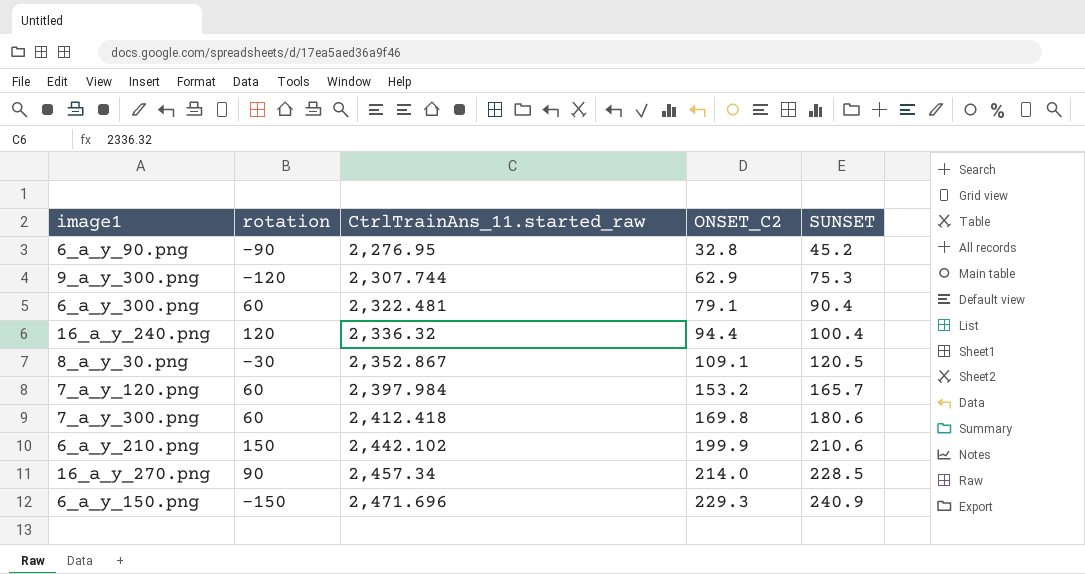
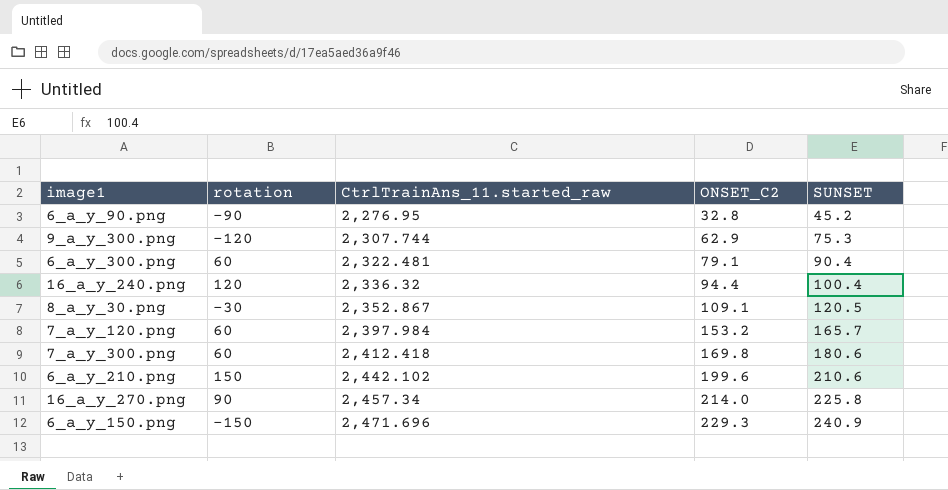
6_a_y_210.png | ONSET_C2: 199.9 -> 199.6
16_a_y_270.png | SUNSET: 228.5 -> 225.8

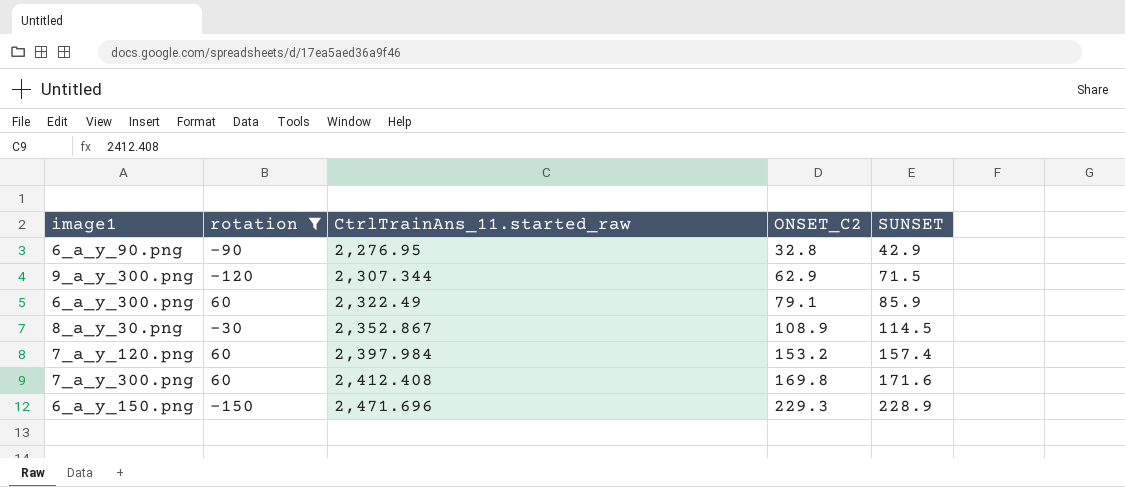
filter: none -> rotation <= 60
6_a_y_90.png | SUNSET: 45.2 -> 42.9
9_a_y_300.png | CtrlTrainAns_11.started_raw: 2,307.744 -> 2,307.344
9_a_y_300.png | SUNSET: 75.3 -> 71.5
6_a_y_300.png | CtrlTrainAns_11.started_raw: 2,322.481 -> 2,322.49
6_a_y_300.png | SUNSET: 90.4 -> 85.9
8_a_y_30.png | ONSET_C2: 109.1 -> 108.9
8_a_y_30.png | SUNSET: 120.5 -> 114.5
7_a_y_120.png | SUNSET: 165.7 -> 157.4
7_a_y_300.png | CtrlTrainAns_11.started_raw: 2,412.418 -> 2,412.408
7_a_y_300.png | SUNSET: 180.6 -> 171.6
6_a_y_150.png | SUNSET: 240.9 -> 228.9

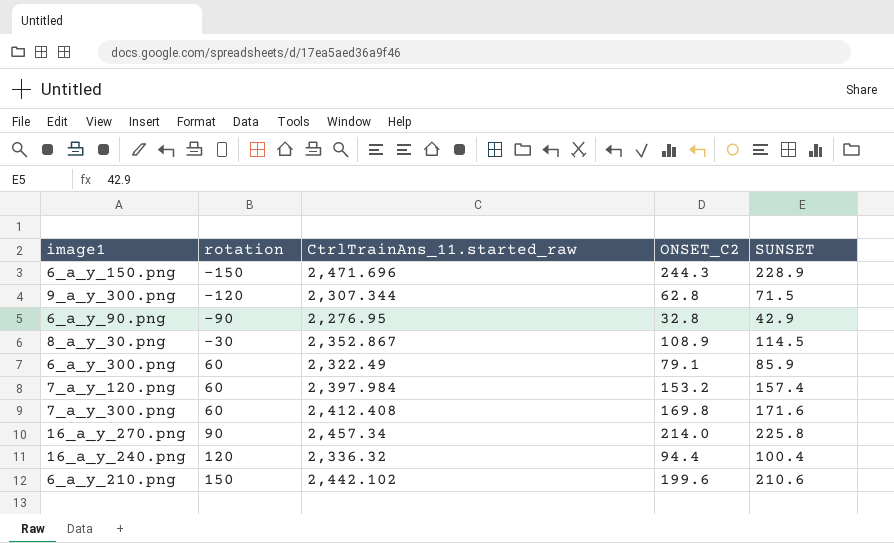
filter: rotation <= 60 -> none
row order: CtrlTrainAns_11.started_raw ascending -> rotation ascending
6_a_y_150.png | ONSET_C2: 229.3 -> 244.3
9_a_y_300.png | ONSET_C2: 62.9 -> 62.8

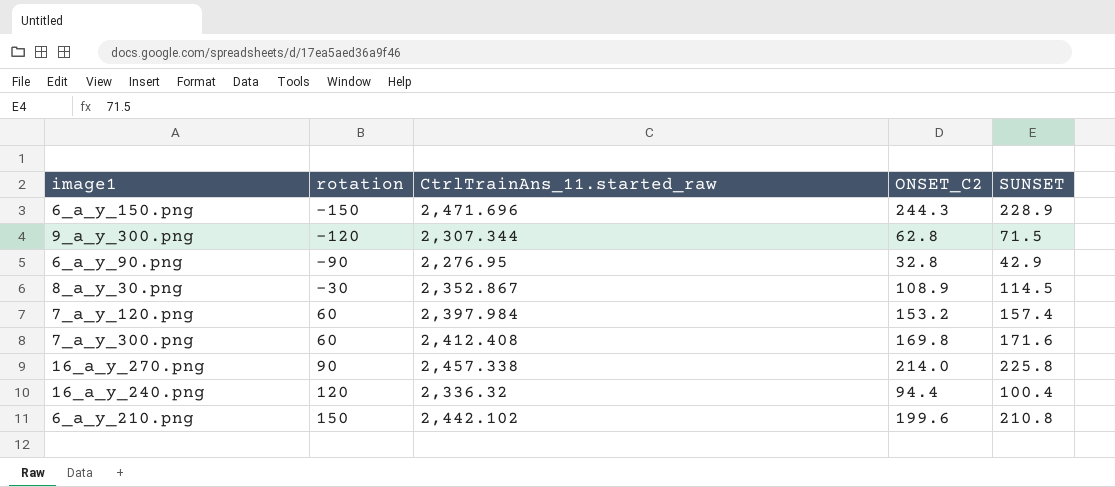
row 6_a_y_300.png: 60 | 2,322.49 | 79.1 | 85.9 -> none
16_a_y_270.png | CtrlTrainAns_11.started_raw: 2,457.34 -> 2,457.338
6_a_y_210.png | SUNSET: 210.6 -> 210.8

